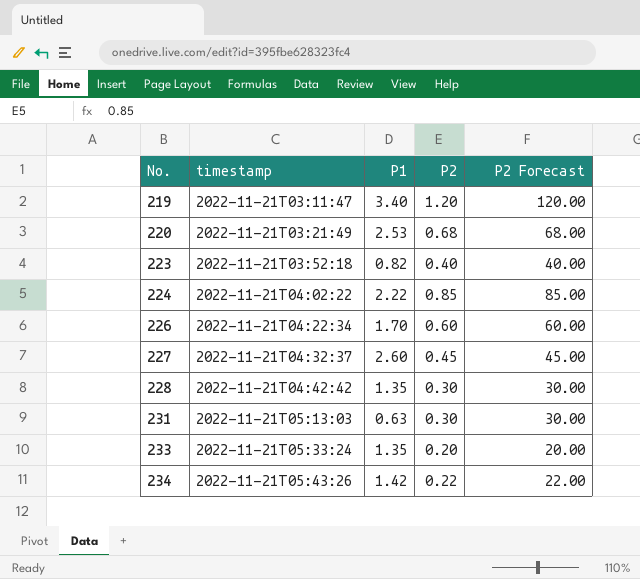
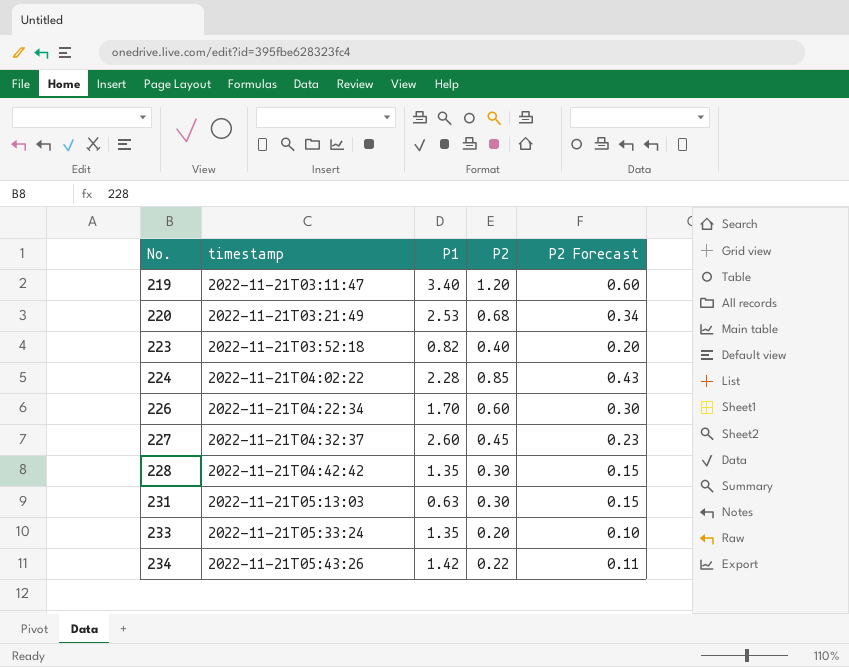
column P2 Forecast | formula: [P2] * 100 -> [P2] * 0.5
224 | P1: 2.22 -> 2.28

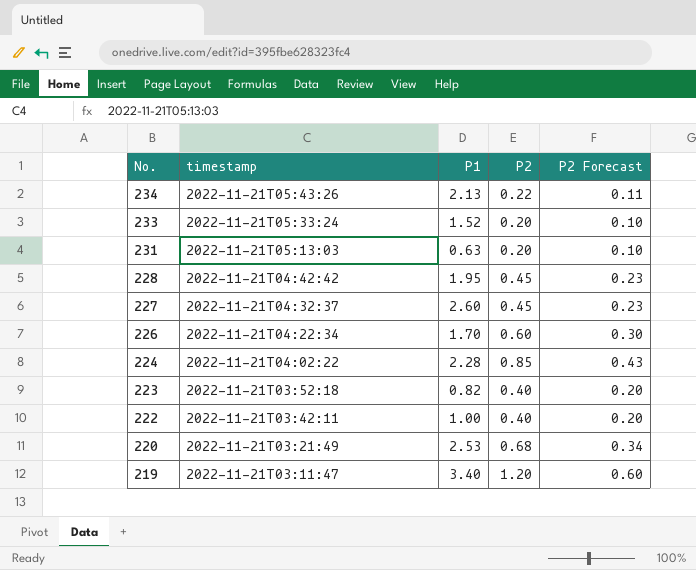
row order: No. ascending -> No. descending
234 | P1: 1.42 -> 2.13
233 | P1: 1.35 -> 1.52
231 | P2: 0.30 -> 0.20
231 | P2 Forecast: 0.15 -> 0.10
228 | P1: 1.35 -> 1.95
228 | P2: 0.30 -> 0.45
228 | P2 Forecast: 0.15 -> 0.23
row 222: none -> 2022-11-21T03:42:11 | 1.00 | 0.40 | 0.20

